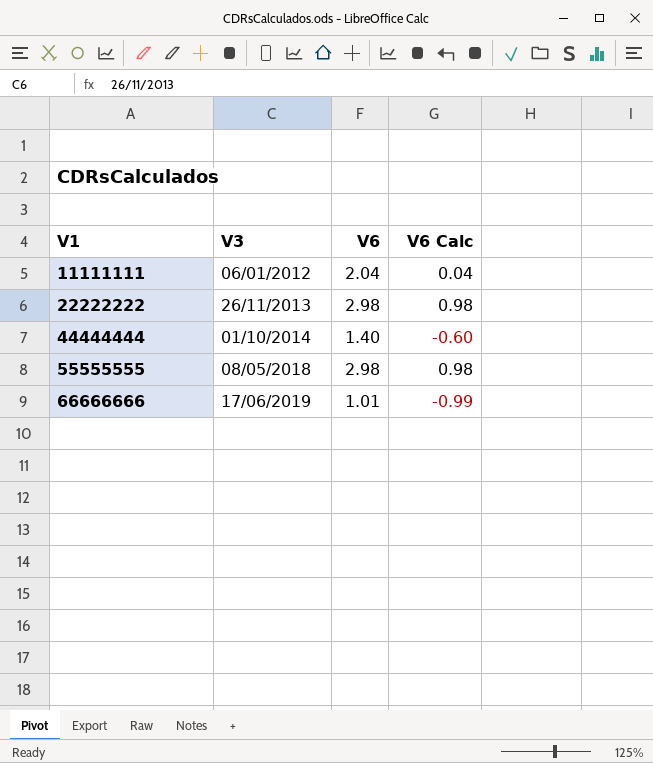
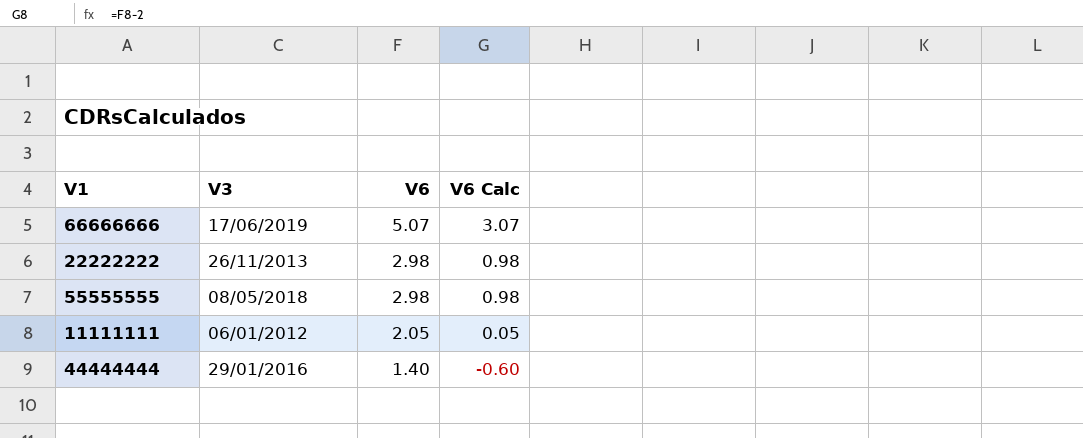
row order: V1 ascending -> V6 descending
66666666 | V6: 1.01 -> 5.07
66666666 | V6 Calc: -0.99 -> 3.07
11111111 | V6: 2.04 -> 2.05
11111111 | V6 Calc: 0.04 -> 0.05
44444444 | V3: 01/10/2014 -> 29/01/2016

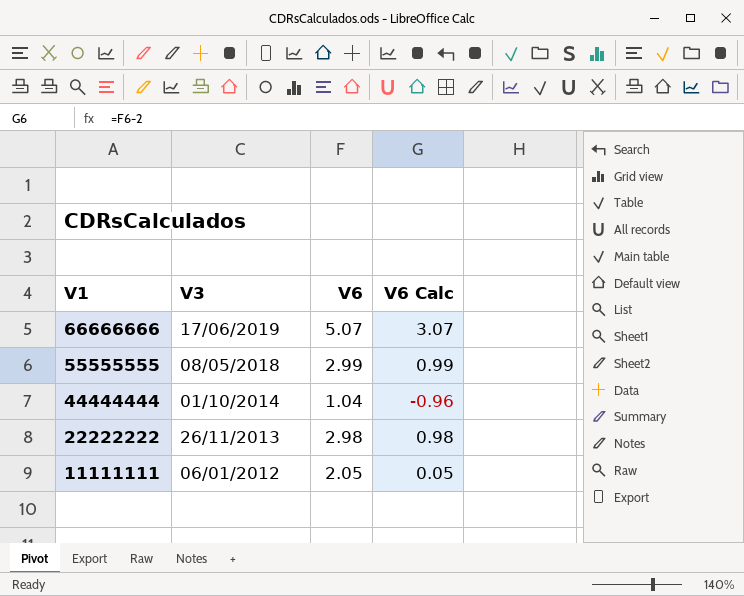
row order: V6 descending -> V1 descending
55555555 | V6: 2.98 -> 2.99
55555555 | V6 Calc: 0.98 -> 0.99
44444444 | V3: 29/01/2016 -> 01/10/2014
44444444 | V6: 1.40 -> 1.04
44444444 | V6 Calc: -0.60 -> -0.96

